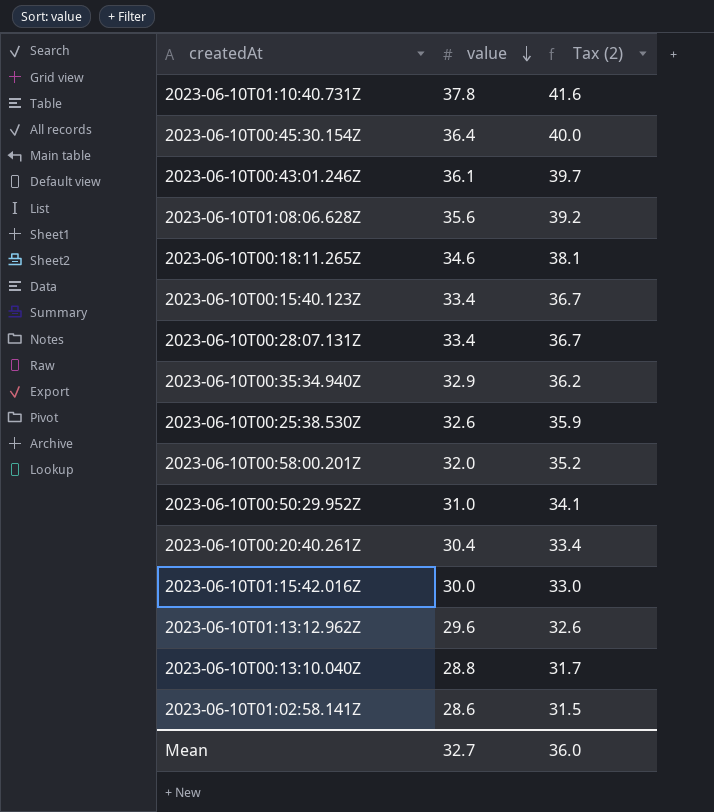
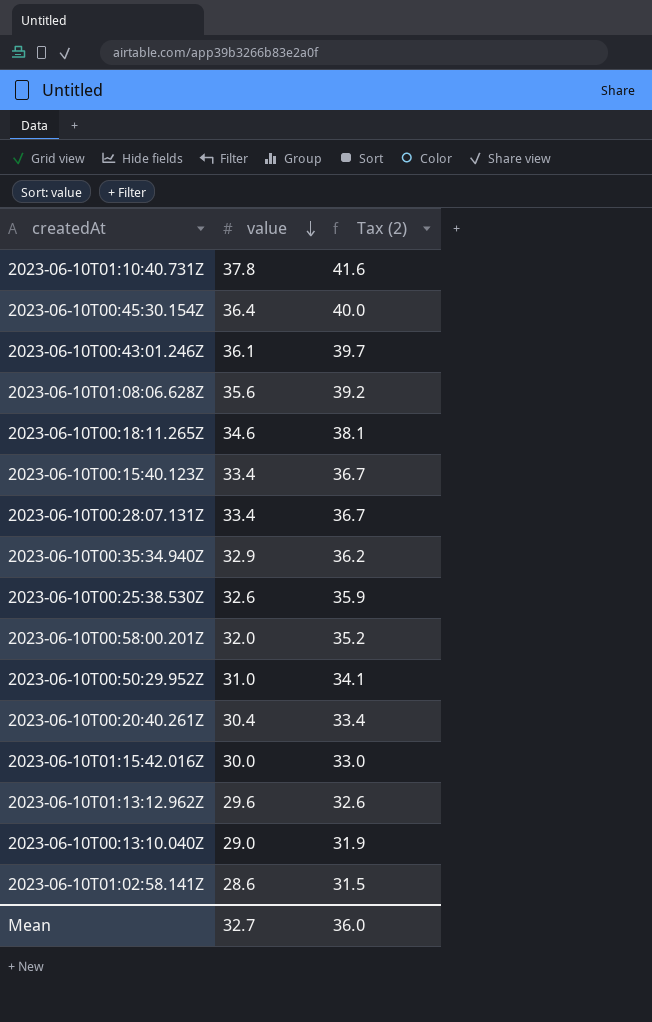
2023-06-10T00:13:10.040Z | value: 28.8 -> 29.0
2023-06-10T00:13:10.040Z | Tax (2): 31.7 -> 31.9

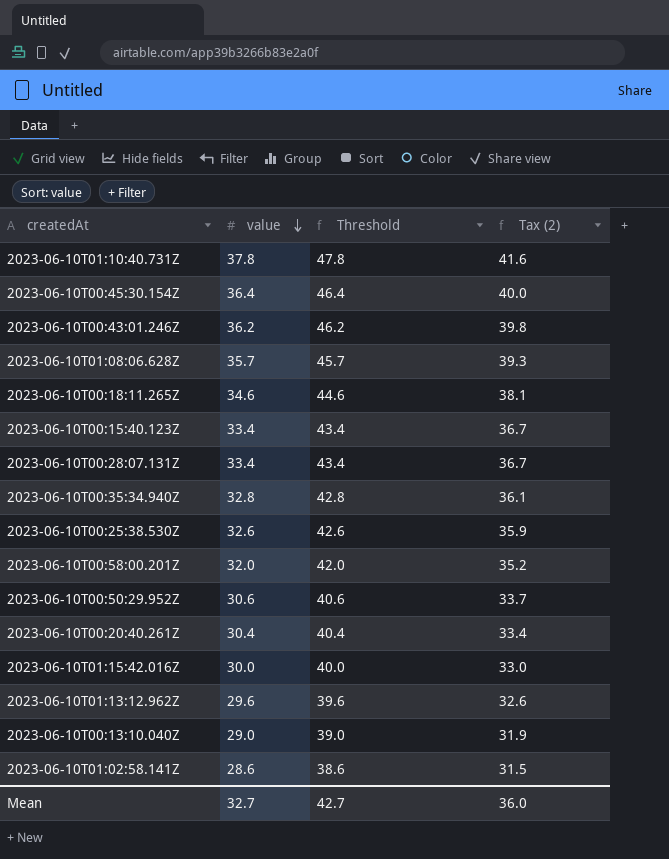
column Threshold | formula: none -> [value] + 10
2023-06-10T00:43:01.246Z | value: 36.1 -> 36.2
2023-06-10T00:43:01.246Z | Tax (2): 39.7 -> 39.8
2023-06-10T01:08:06.628Z | value: 35.6 -> 35.7
2023-06-10T01:08:06.628Z | Tax (2): 39.2 -> 39.3
2023-06-10T00:35:34.940Z | value: 32.9 -> 32.8
2023-06-10T00:35:34.940Z | Tax (2): 36.2 -> 36.1
2023-06-10T00:50:29.952Z | value: 31.0 -> 30.6
2023-06-10T00:50:29.952Z | Tax (2): 34.1 -> 33.7

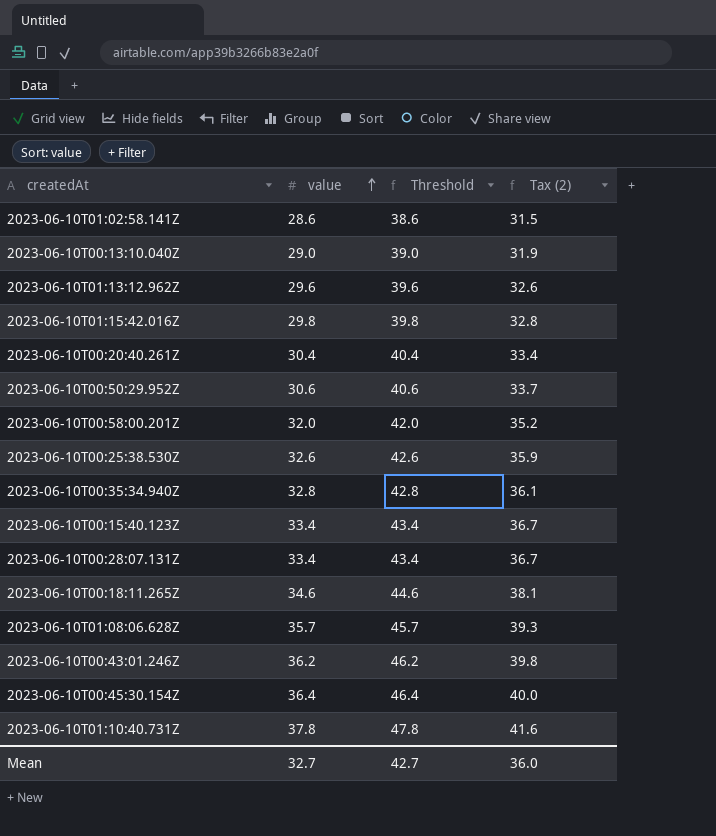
row order: value descending -> value ascending
2023-06-10T01:15:42.016Z | value: 30.0 -> 29.8
2023-06-10T01:15:42.016Z | Threshold: 40.0 -> 39.8
2023-06-10T01:15:42.016Z | Tax (2): 33.0 -> 32.8

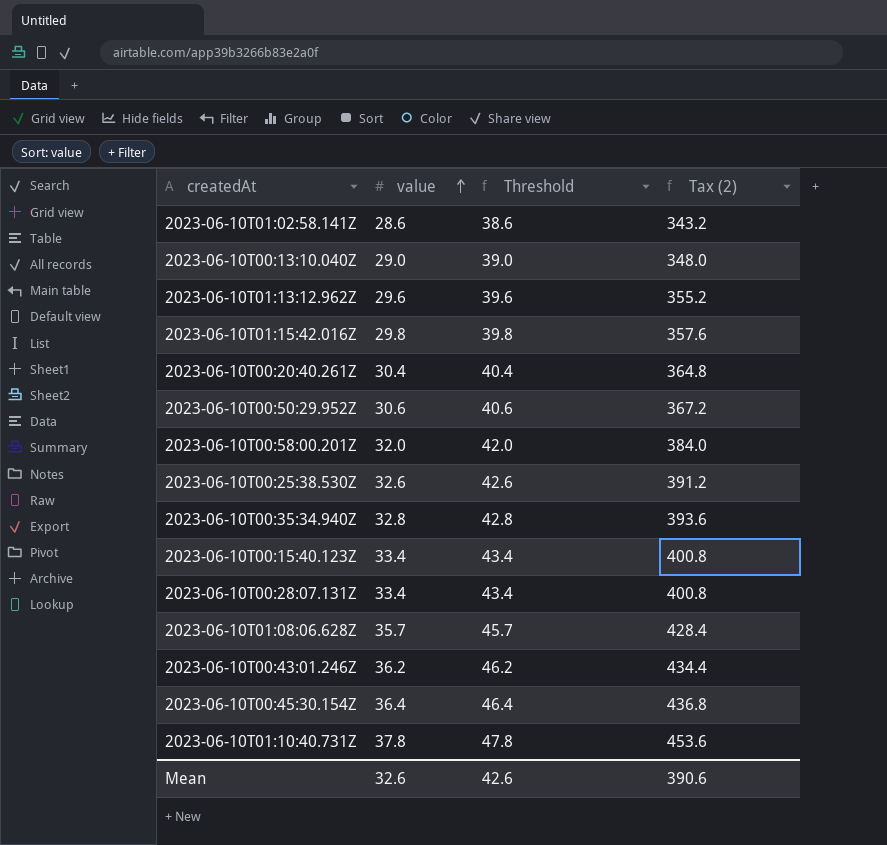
column Tax (2) | formula: [value] * 1.1 -> [value] * 12
row 2023-06-10T00:18:11.265Z: 34.6 | 44.6 | 38.1 -> none
Mean | value: 32.7 -> 32.6
Mean | Threshold: 42.7 -> 42.6
Mean | Tax (2): 36.0 -> 390.6

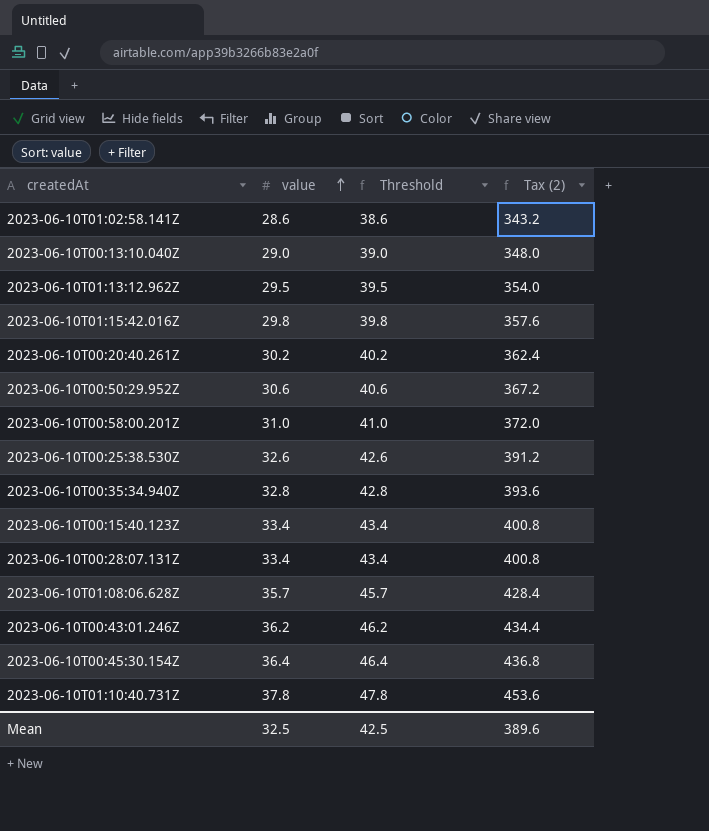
2023-06-10T01:13:12.962Z | value: 29.6 -> 29.5
2023-06-10T01:13:12.962Z | Threshold: 39.6 -> 39.5
2023-06-10T01:13:12.962Z | Tax (2): 355.2 -> 354.0
2023-06-10T00:20:40.261Z | value: 30.4 -> 30.2
2023-06-10T00:20:40.261Z | Threshold: 40.4 -> 40.2
2023-06-10T00:20:40.261Z | Tax (2): 364.8 -> 362.4
2023-06-10T00:58:00.201Z | value: 32.0 -> 31.0
2023-06-10T00:58:00.201Z | Threshold: 42.0 -> 41.0
2023-06-10T00:58:00.201Z | Tax (2): 384.0 -> 372.0
Mean | value: 32.6 -> 32.5
Mean | Threshold: 42.6 -> 42.5
Mean | Tax (2): 390.6 -> 389.6

